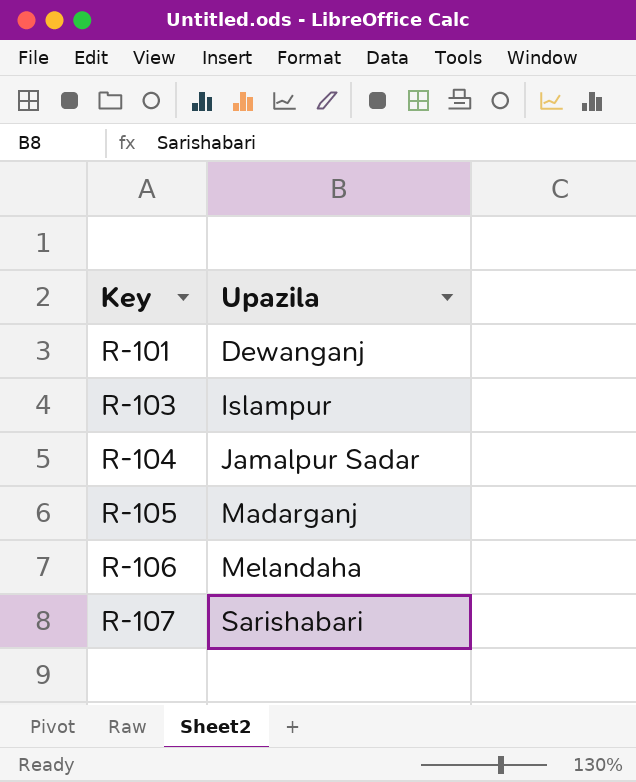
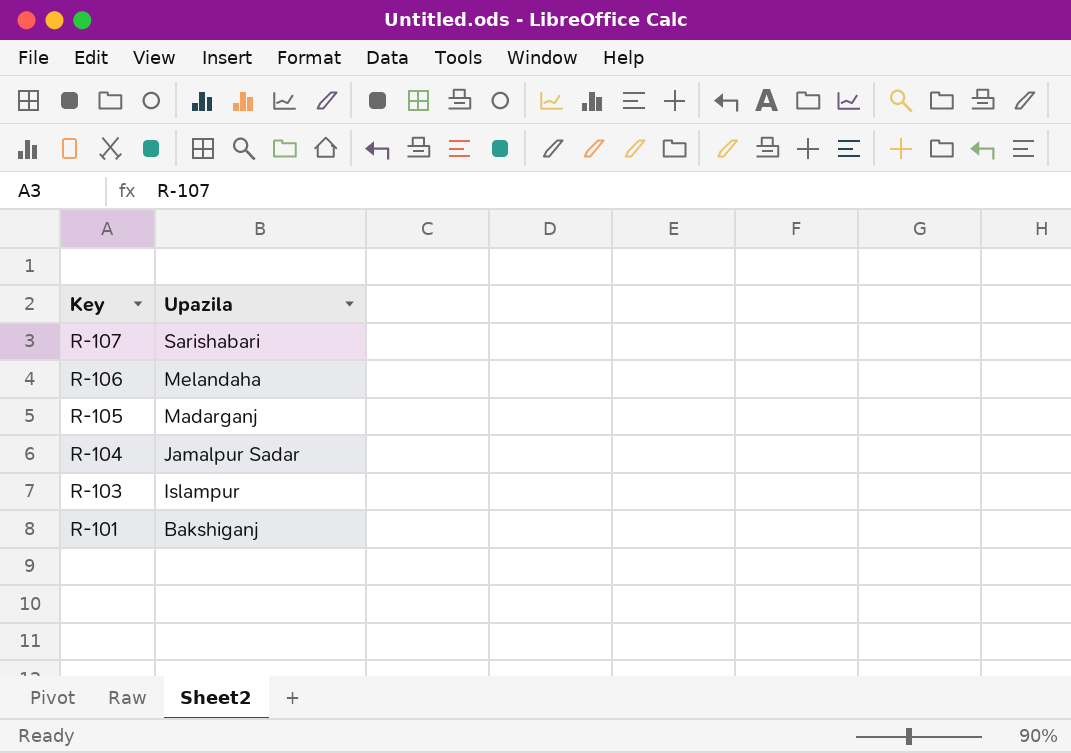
row order: Key ascending -> Key descending
R-101 | Upazila: Dewanganj -> Bakshiganj

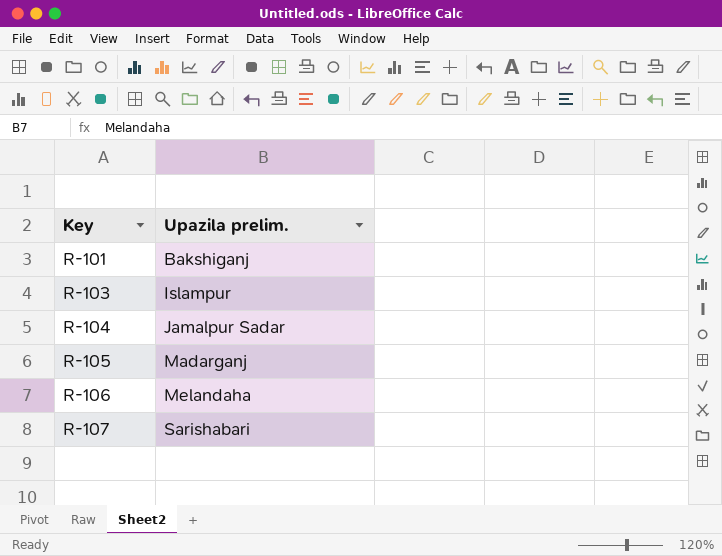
row order: Key descending -> Key ascending
column name: Upazila -> Upazila prelim.

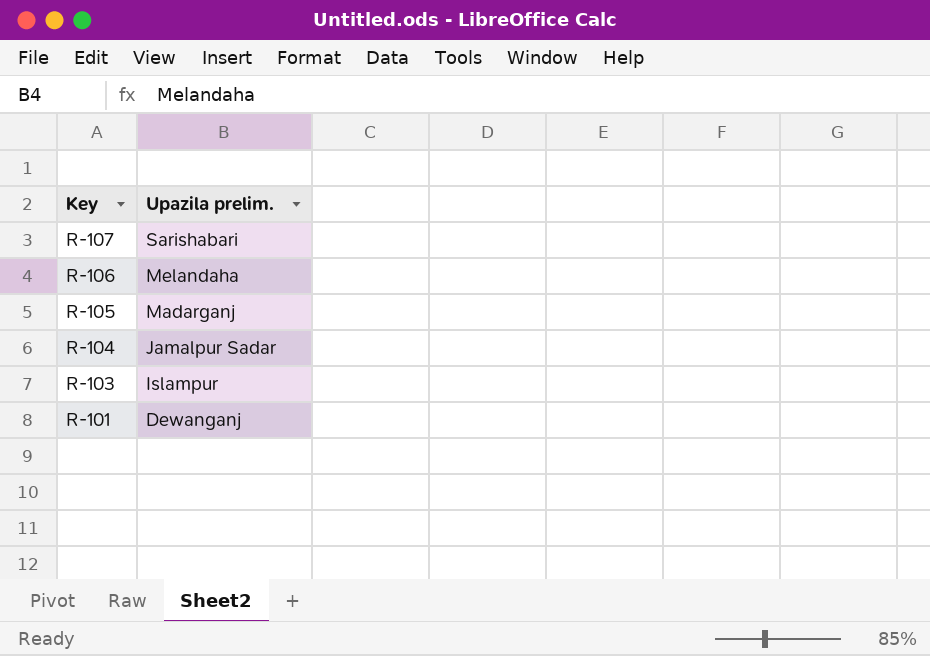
row order: Key ascending -> Key descending
R-101 | Upazila prelim.: Bakshiganj -> Dewanganj

